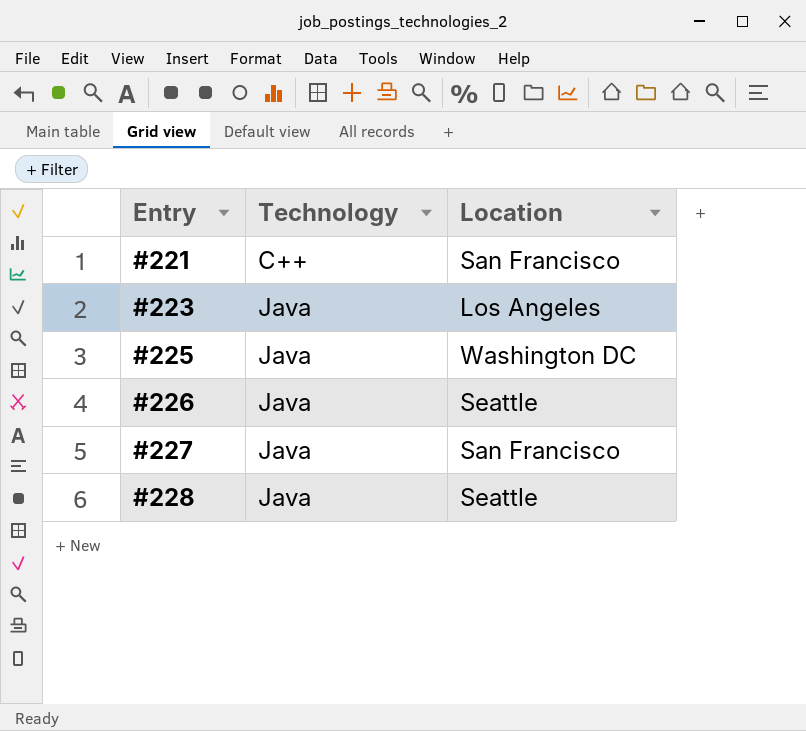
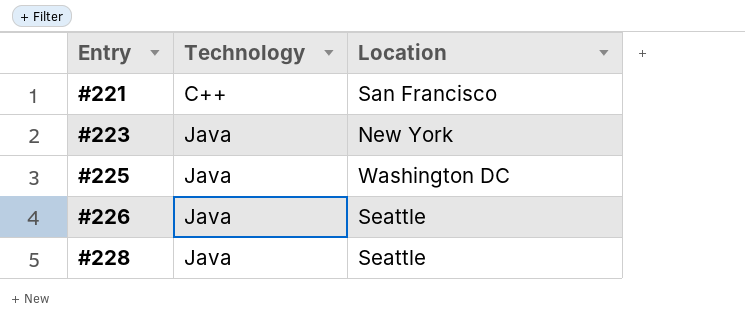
row #227: Java | San Francisco -> none
#223 | Location: Los Angeles -> New York

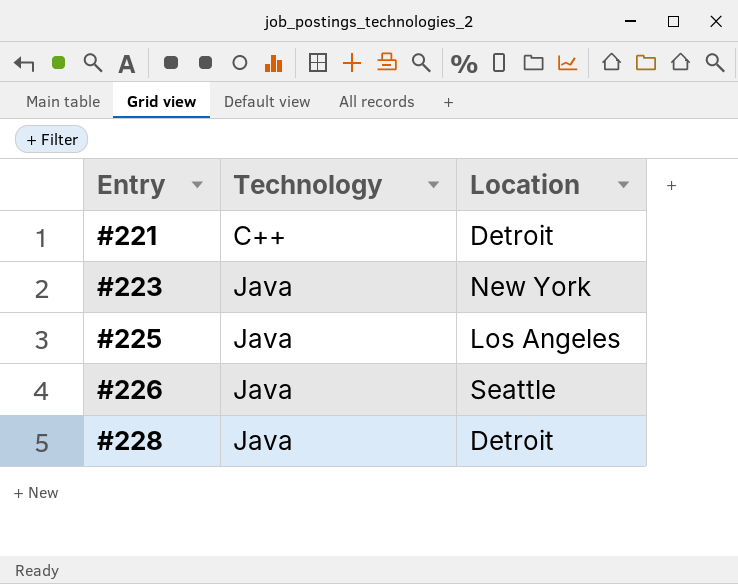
#221 | Location: San Francisco -> Detroit
#225 | Location: Washington DC -> Los Angeles
#228 | Location: Seattle -> Detroit

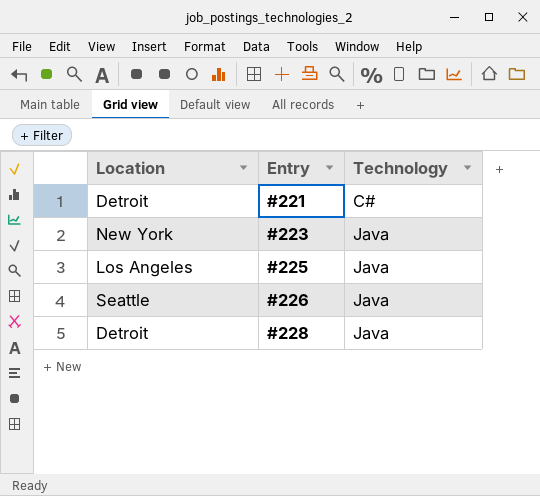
column Location | position: 3 -> 1
#221 | Technology: C++ -> C#

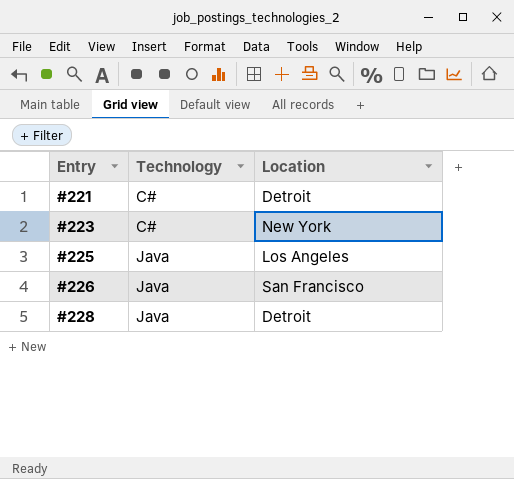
column Location | position: 1 -> 3
#223 | Technology: Java -> C#
#226 | Location: Seattle -> San Francisco

